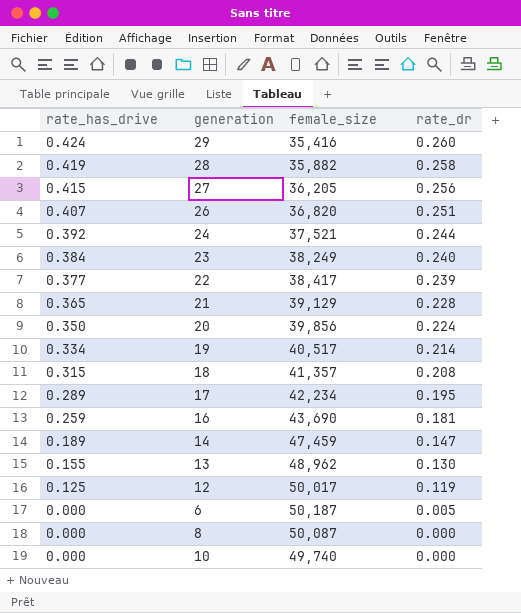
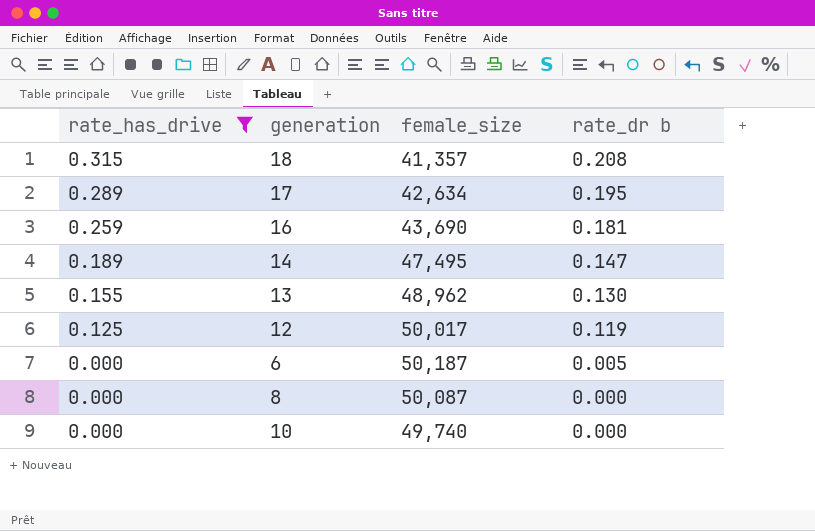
filter: none -> rate_has_drive <= 0.315
column name: rate_dr -> rate_dr b
17 | female_size: 42,234 -> 42,634
14 | female_size: 47,459 -> 47,495

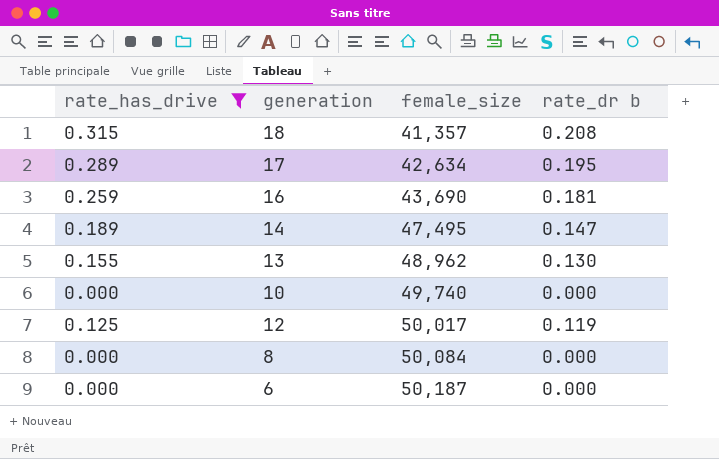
row order: rate_has_drive descending -> female_size ascending
8 | female_size: 50,087 -> 50,084
6 | rate_dr b: 0.005 -> 0.000

